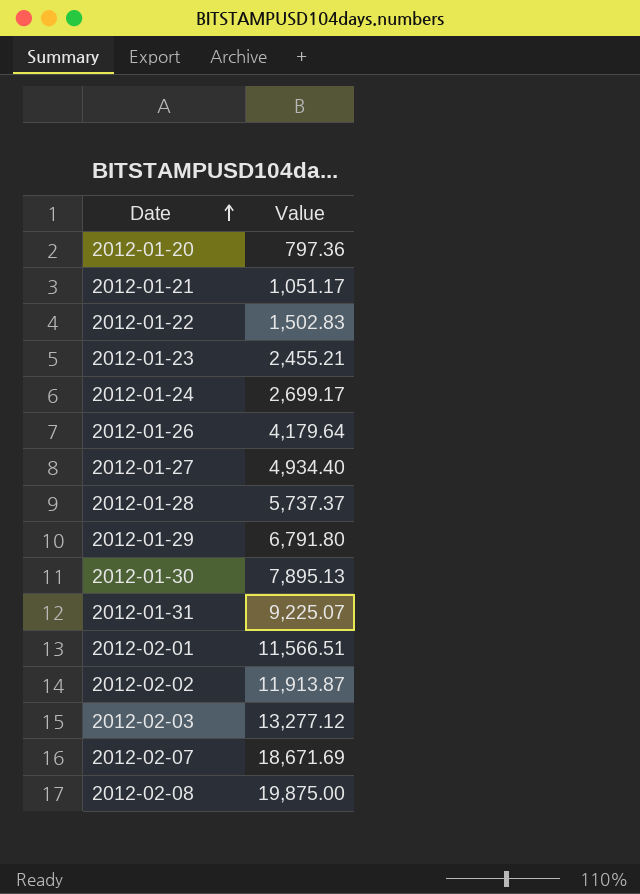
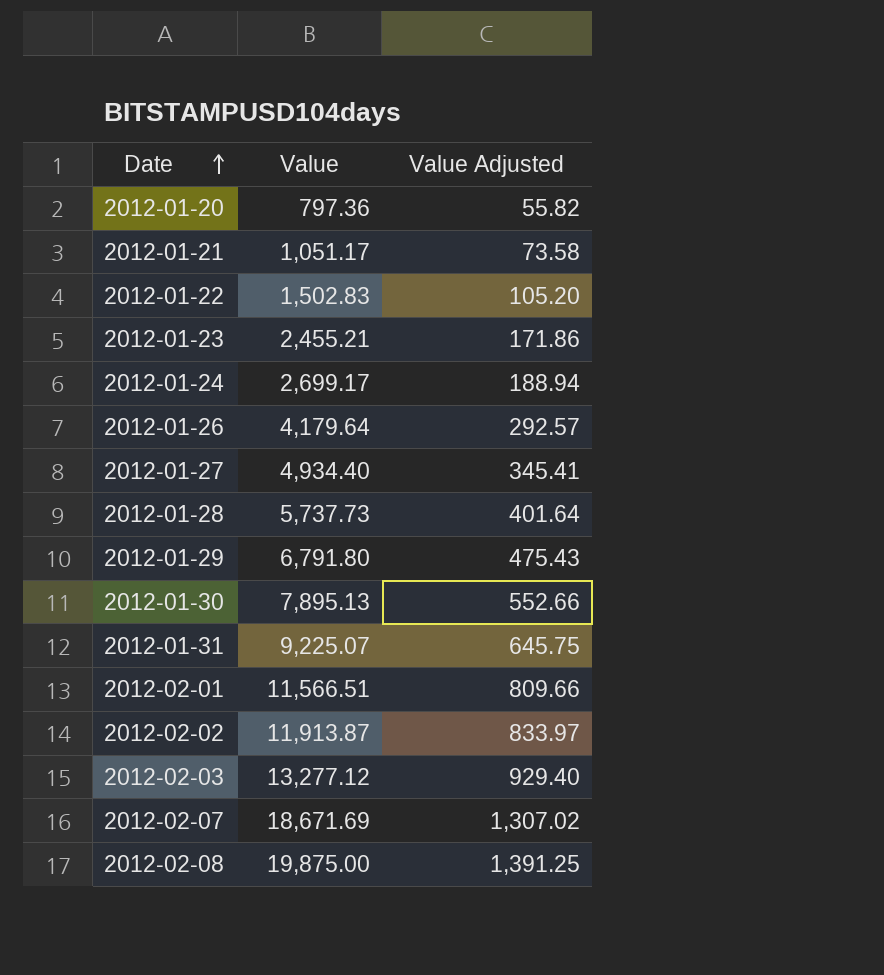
column Value Adjusted | formula: none -> [Value] * 0.07
2012-01-28 | Value: 5,737.37 -> 5,737.73

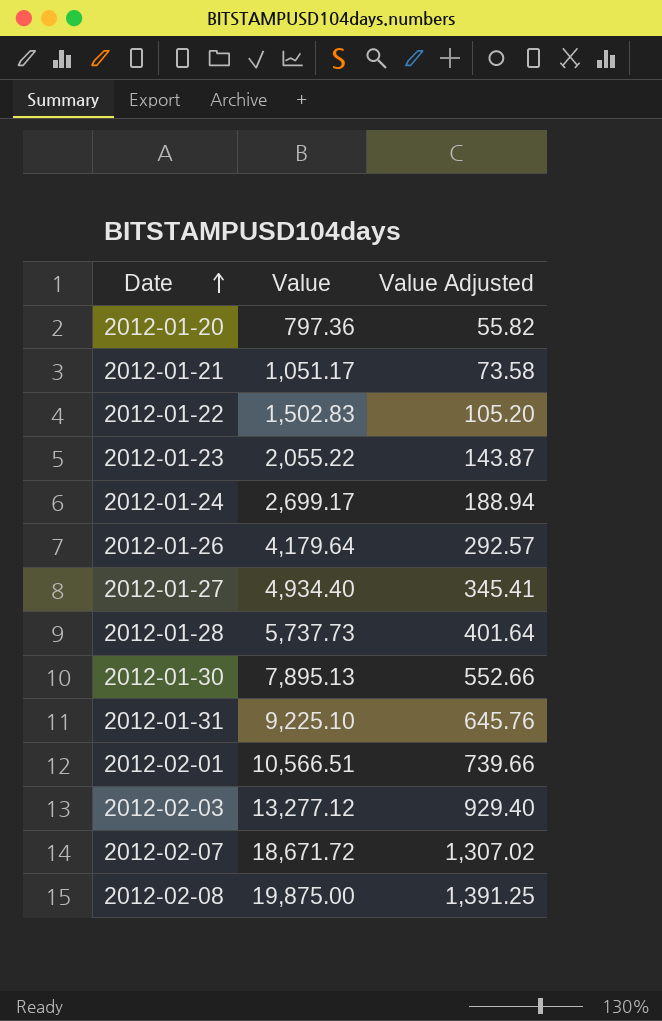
row 2012-01-29: 6,791.80 | 475.43 -> none
row 2012-02-02: 11,913.87 | 833.97 -> none
2012-01-23 | Value: 2,455.21 -> 2,055.22
2012-01-23 | Value Adjusted: 171.86 -> 143.87
2012-01-31 | Value: 9,225.07 -> 9,225.10
2012-01-31 | Value Adjusted: 645.75 -> 645.76
2012-02-01 | Value: 11,566.51 -> 10,566.51
2012-02-01 | Value Adjusted: 809.66 -> 739.66
2012-02-07 | Value: 18,671.69 -> 18,671.72

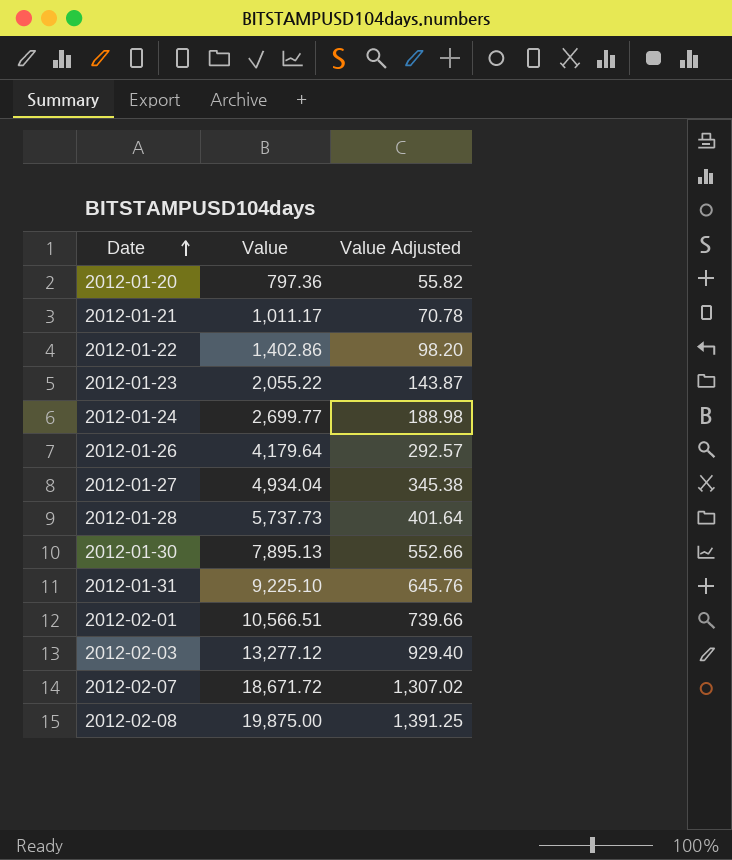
2012-01-21 | Value: 1,051.17 -> 1,011.17
2012-01-21 | Value Adjusted: 73.58 -> 70.78
2012-01-22 | Value: 1,502.83 -> 1,402.86
2012-01-22 | Value Adjusted: 105.20 -> 98.20
2012-01-24 | Value: 2,699.17 -> 2,699.77
2012-01-24 | Value Adjusted: 188.94 -> 188.98
2012-01-27 | Value: 4,934.40 -> 4,934.04
2012-01-27 | Value Adjusted: 345.41 -> 345.38

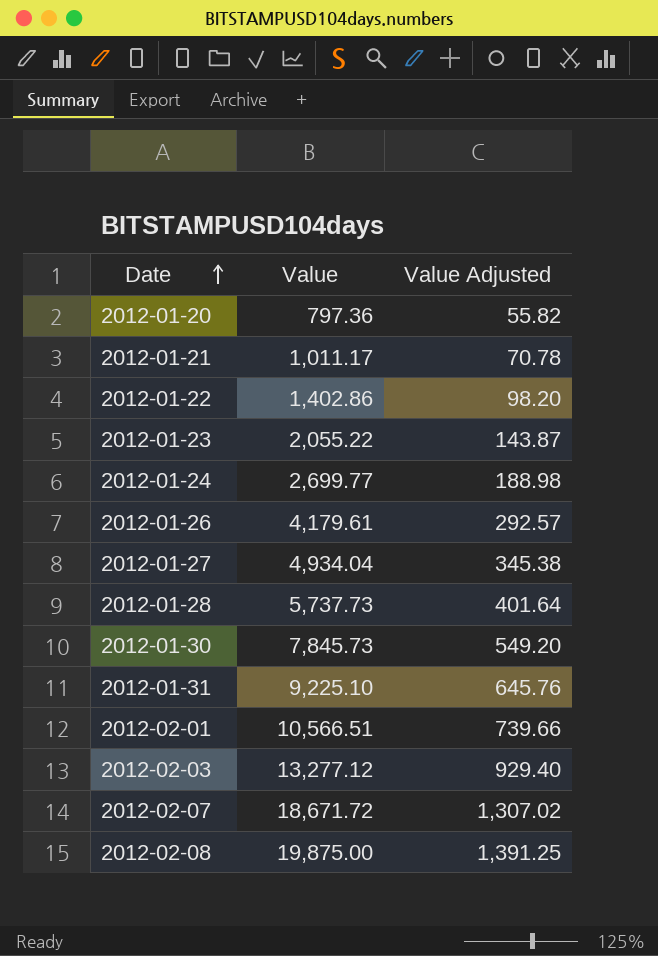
2012-01-26 | Value: 4,179.64 -> 4,179.61
2012-01-30 | Value: 7,895.13 -> 7,845.73
2012-01-30 | Value Adjusted: 552.66 -> 549.20

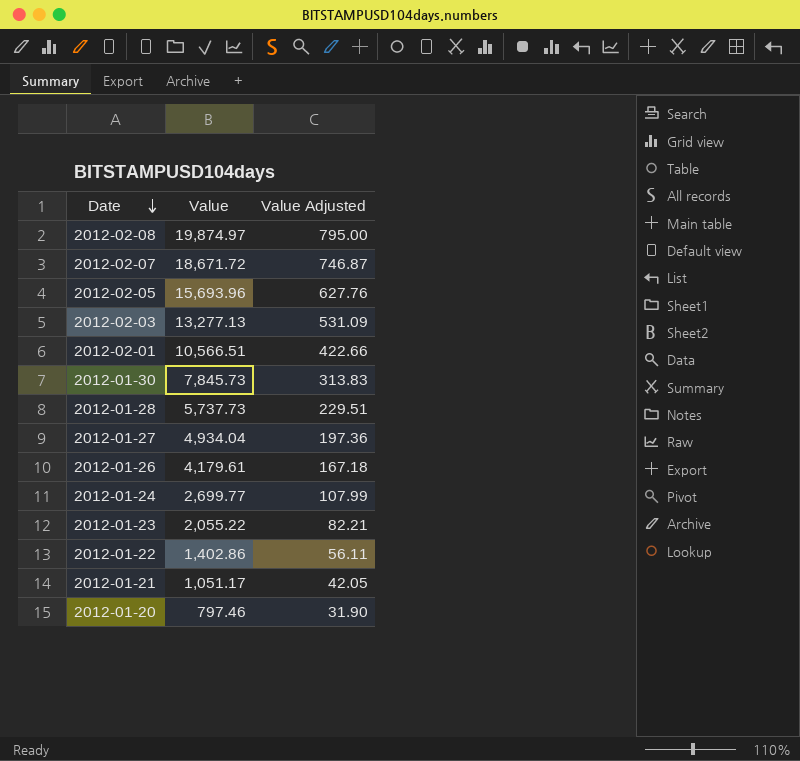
row order: Date ascending -> Date descending
column Value Adjusted | formula: [Value] * 0.07 -> [Value] * 0.04
row 2012-01-31: 9,225.10 | 645.76 -> none
2012-02-08 | Value: 19,875.00 -> 19,874.97
row 2012-02-05: none -> 15,693.96 | 627.76
2012-02-03 | Value: 13,277.12 -> 13,277.13
2012-01-21 | Value: 1,011.17 -> 1,051.17
2012-01-20 | Value: 797.36 -> 797.46

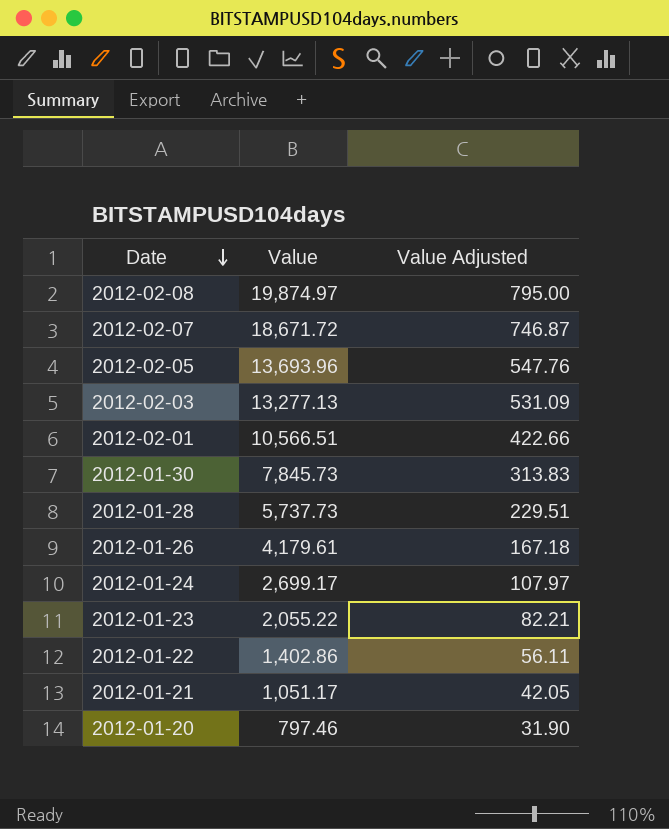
row 2012-01-27: 4,934.04 | 197.36 -> none
2012-02-05 | Value: 15,693.96 -> 13,693.96
2012-02-05 | Value Adjusted: 627.76 -> 547.76
2012-01-24 | Value: 2,699.77 -> 2,699.17
2012-01-24 | Value Adjusted: 107.99 -> 107.97

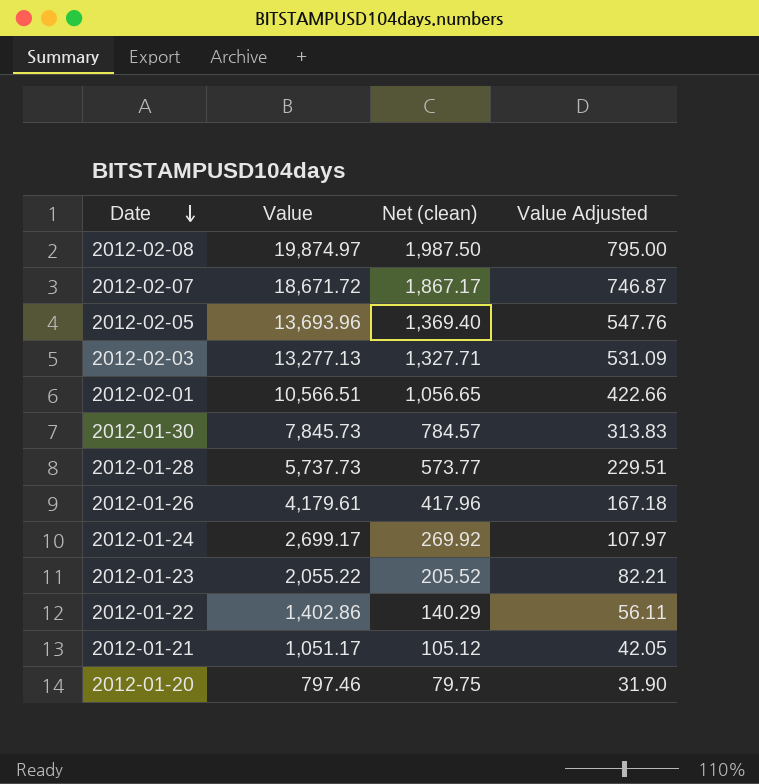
column Net (clean) | formula: none -> [Value] * 0.1

